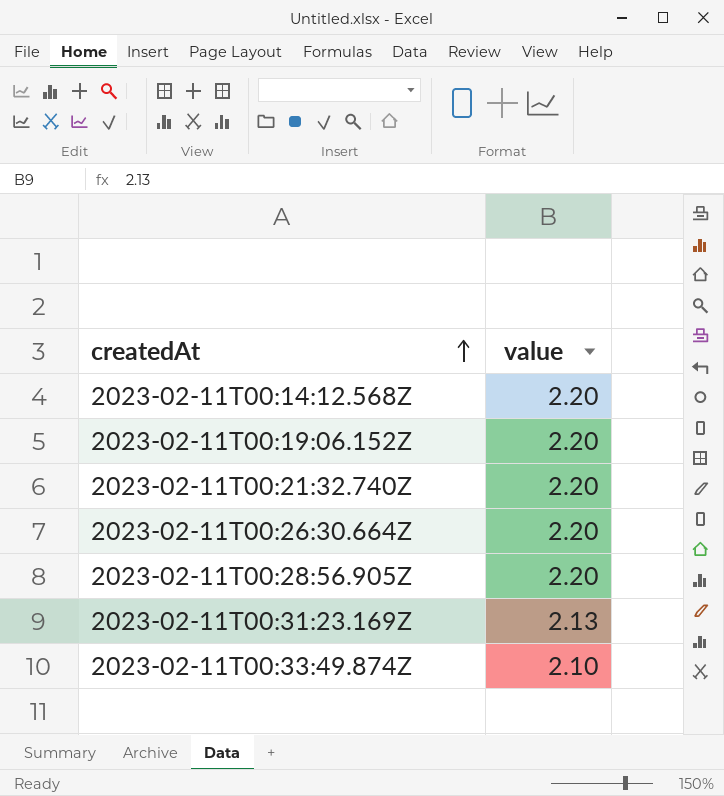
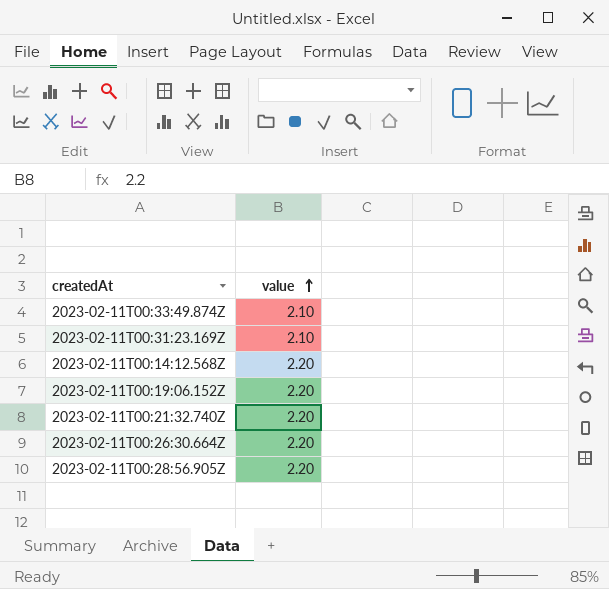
row order: createdAt ascending -> value ascending
2023-02-11T00:31:23.169Z | value: 2.13 -> 2.10

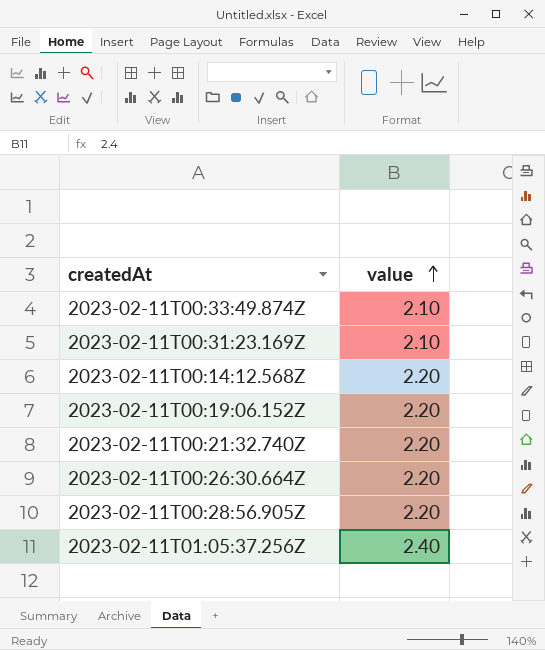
row 2023-02-11T01:05:37.256Z: none -> 2.40

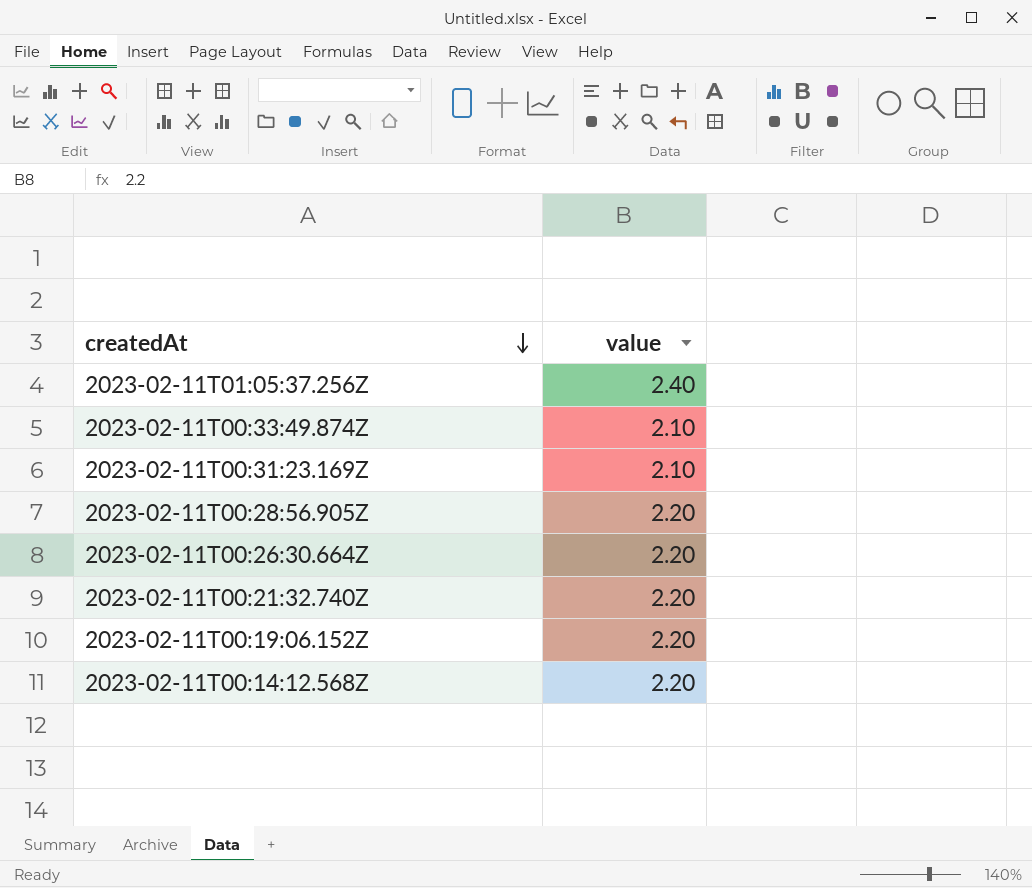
row order: value ascending -> createdAt descending

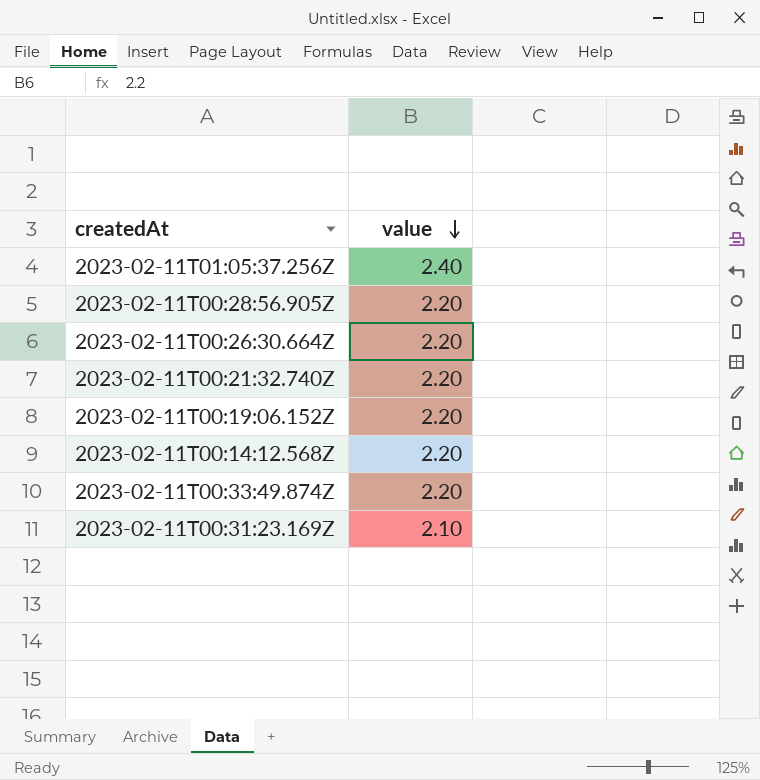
row order: createdAt descending -> value descending
2023-02-11T00:33:49.874Z | value: 2.10 -> 2.20

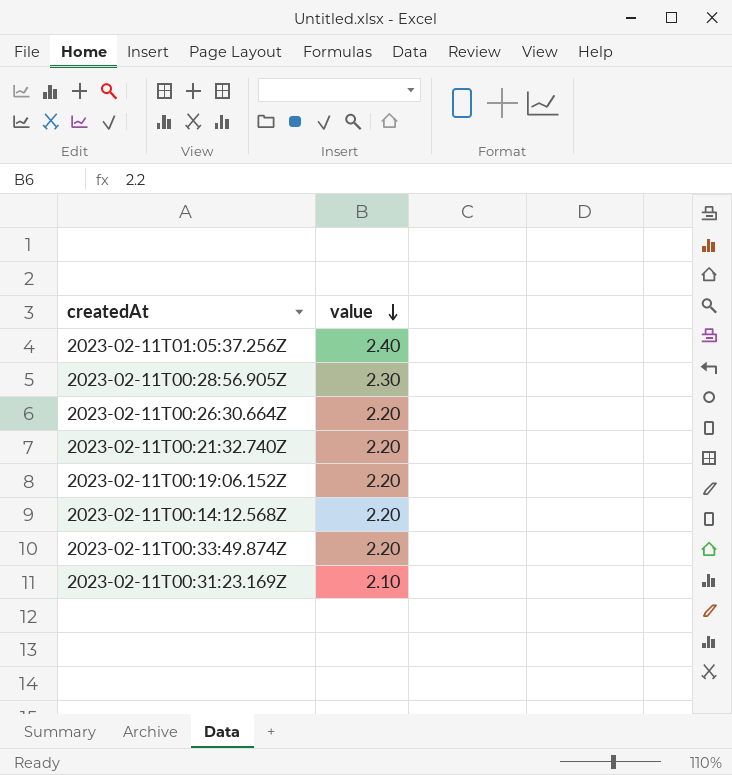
2023-02-11T00:28:56.905Z | value: 2.20 -> 2.30

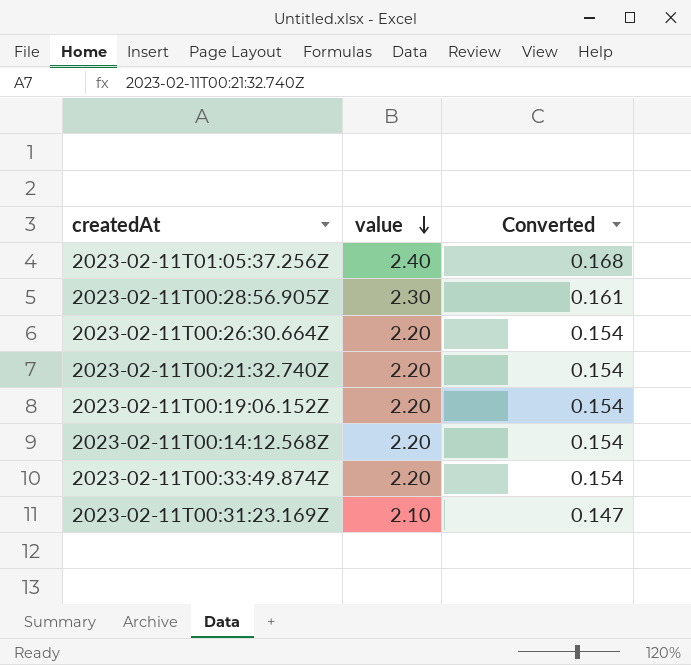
column Converted | formula: none -> [value] * 0.07

